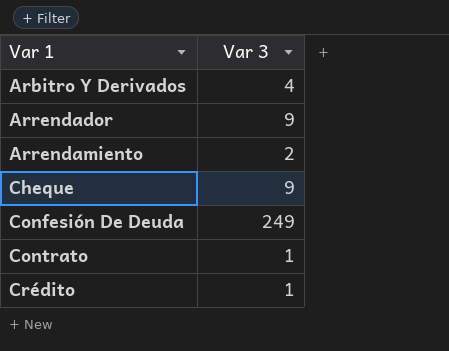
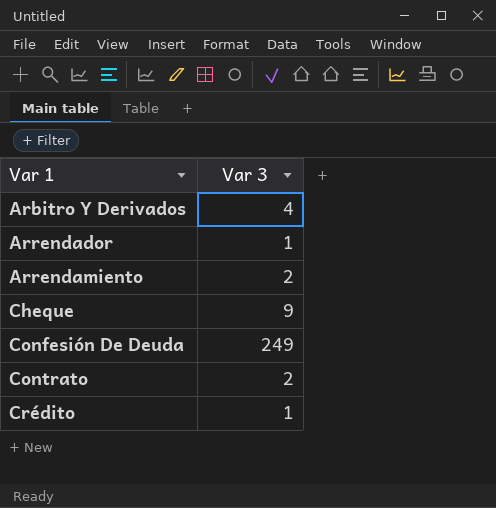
Arrendador | Var 3: 9 -> 1
Contrato | Var 3: 1 -> 2

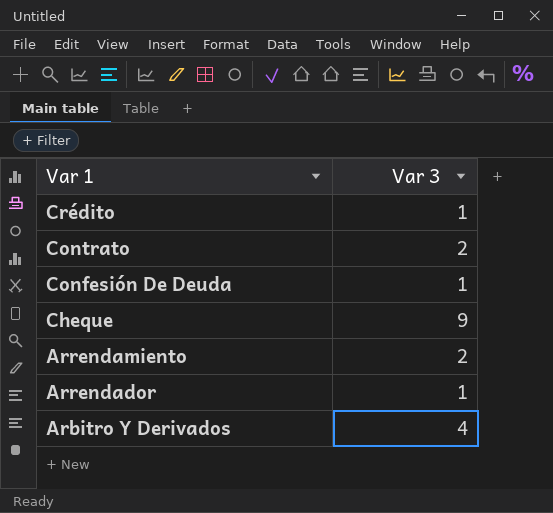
row order: Var 1 ascending -> Var 1 descending
Confesión De Deuda | Var 3: 249 -> 1

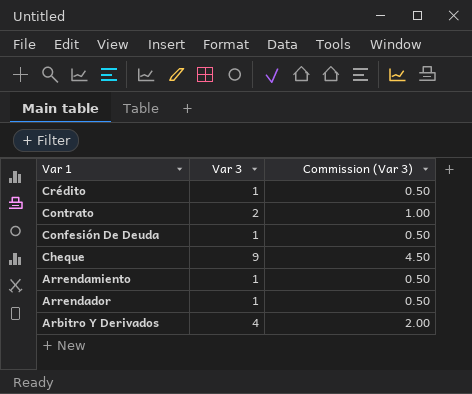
column Commission (Var 3) | formula: none -> [Var 3] * 0.5
Arrendamiento | Var 3: 2 -> 1

